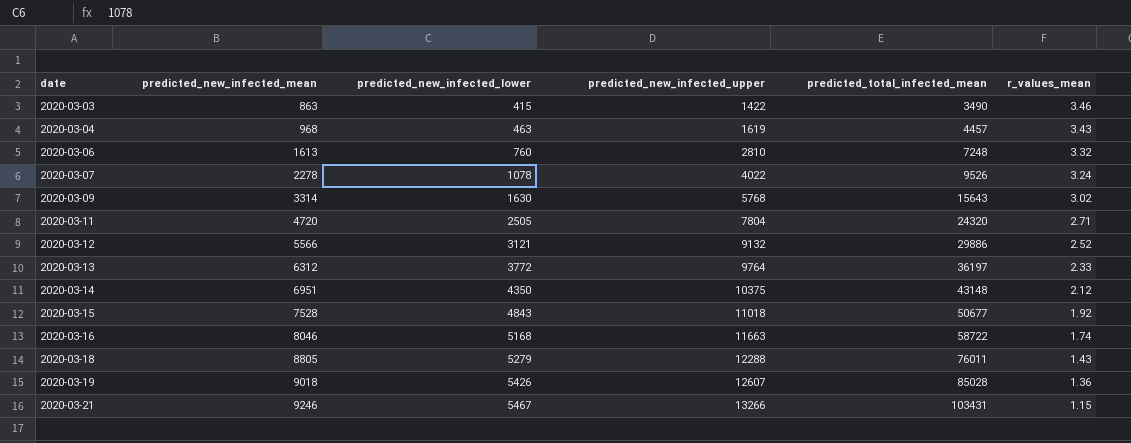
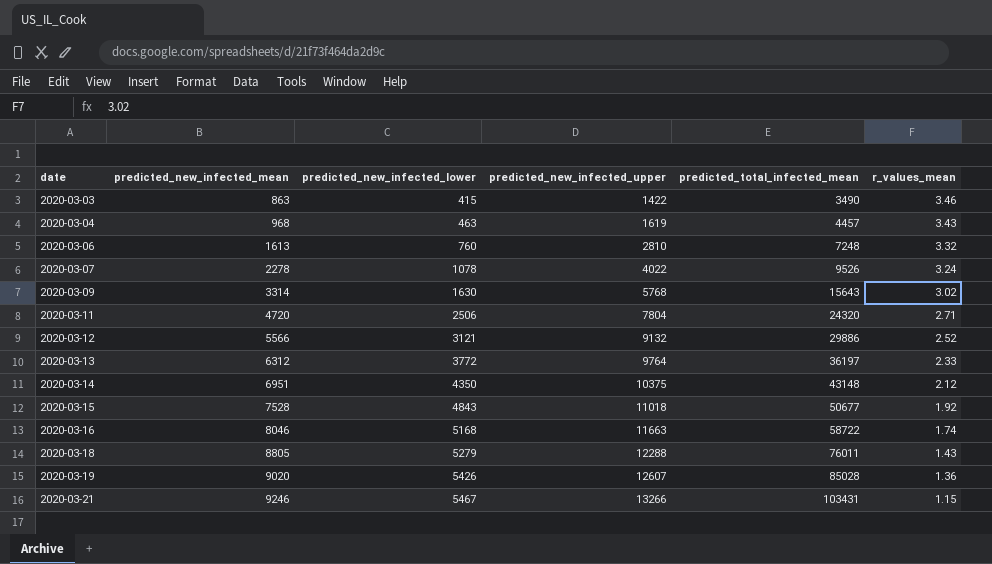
2020-03-11 | predicted_new_infected_lower: 2505 -> 2506
2020-03-19 | predicted_new_infected_mean: 9018 -> 9020

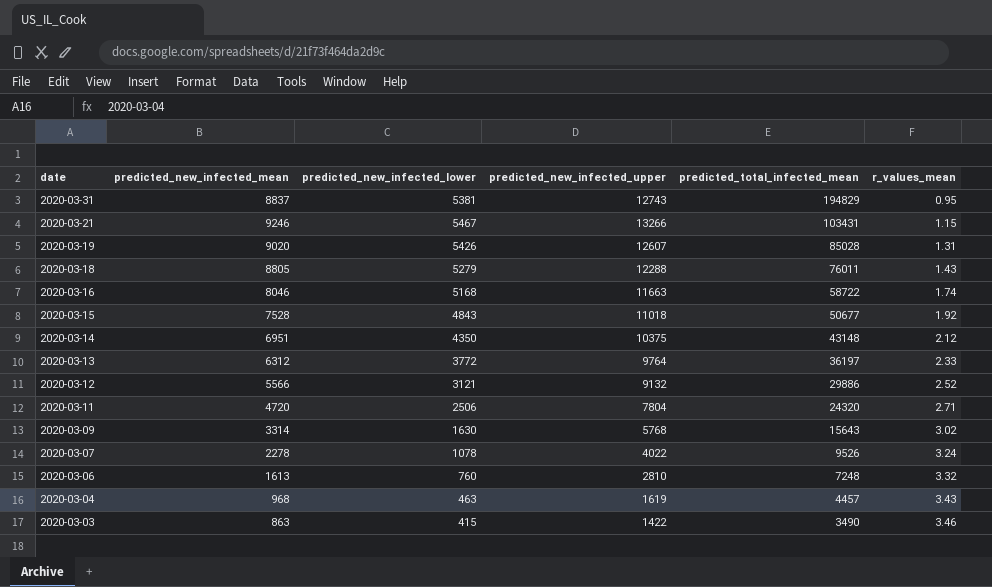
row order: date ascending -> date descending
row 2020-03-31: none -> 8837 | 5381 | 12743 | 194829 | 0.95
2020-03-19 | r_values_mean: 1.36 -> 1.31

